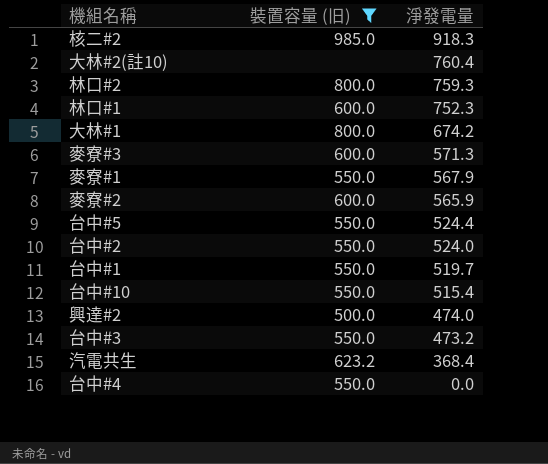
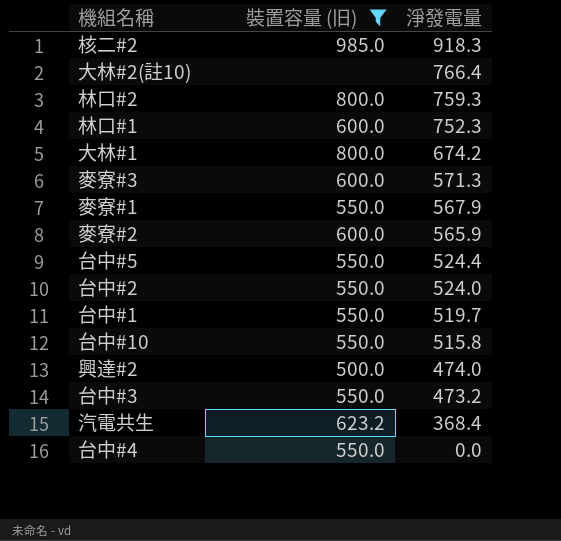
大林#2(註10) | 淨發電量: 760.4 -> 766.4
台中#10 | 淨發電量: 515.4 -> 515.8

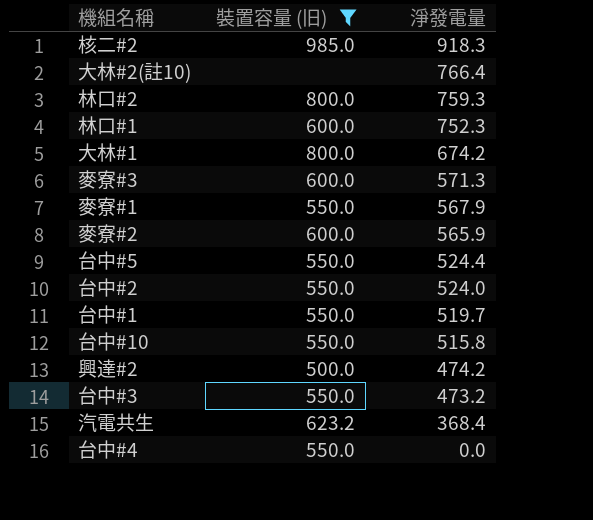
興達#2 | 淨發電量: 474.0 -> 474.2

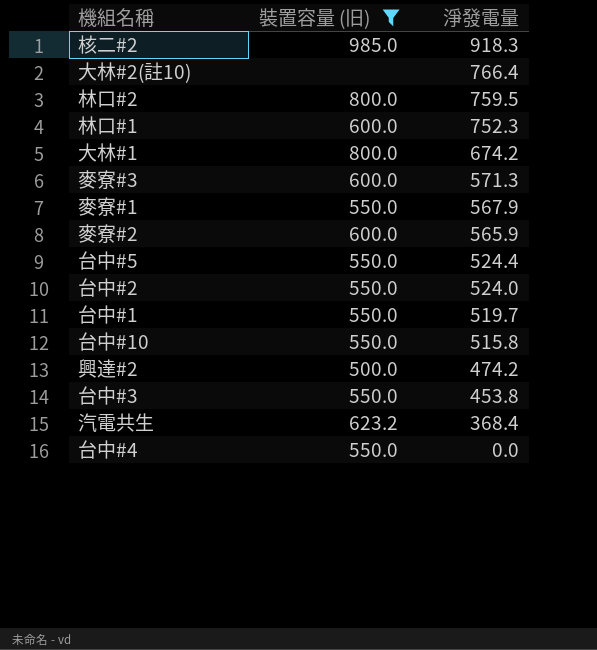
林口#2 | 淨發電量: 759.3 -> 759.5
台中#3 | 淨發電量: 473.2 -> 453.8

